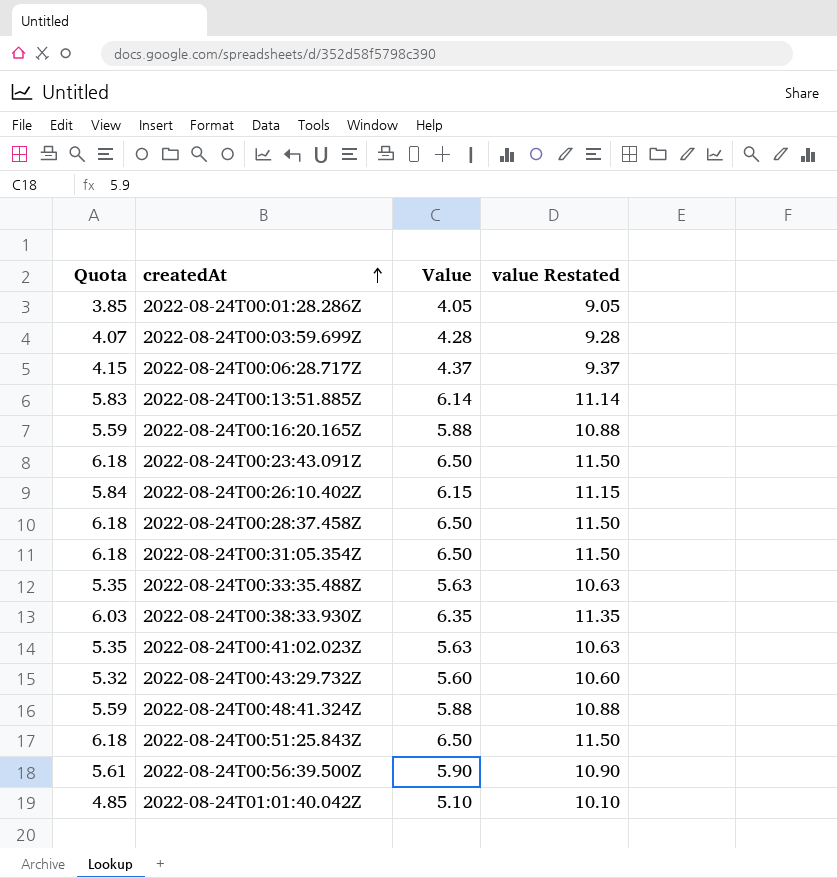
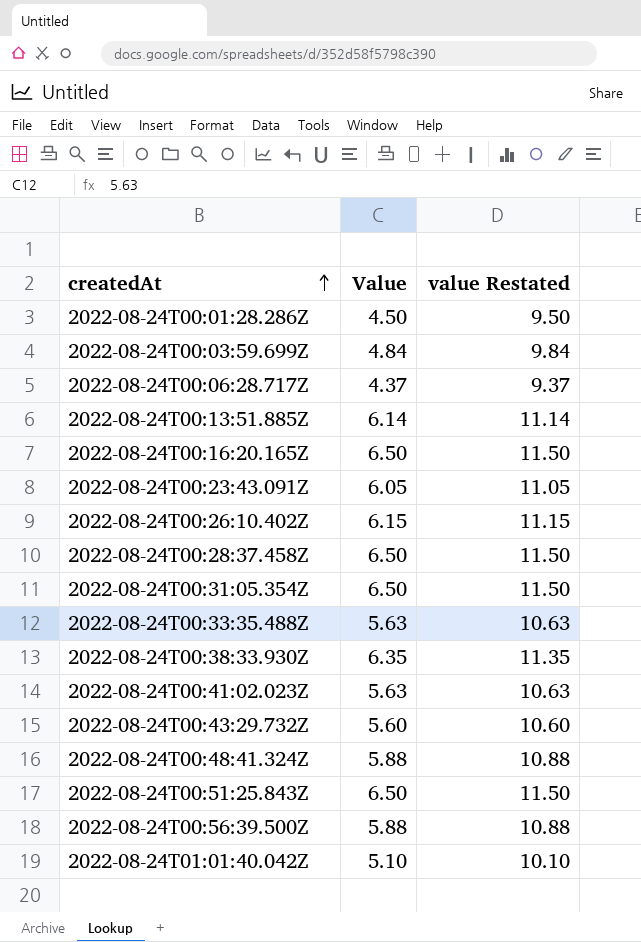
column Quota | formula: [Value] * 0.95 -> none
2022-08-24T00:01:28.286Z | Value: 4.05 -> 4.50
2022-08-24T00:01:28.286Z | value Restated: 9.05 -> 9.50
2022-08-24T00:03:59.699Z | Value: 4.28 -> 4.84
2022-08-24T00:03:59.699Z | value Restated: 9.28 -> 9.84
2022-08-24T00:16:20.165Z | Value: 5.88 -> 6.50
2022-08-24T00:16:20.165Z | value Restated: 10.88 -> 11.50
2022-08-24T00:23:43.091Z | Value: 6.50 -> 6.05
2022-08-24T00:23:43.091Z | value Restated: 11.50 -> 11.05
2022-08-24T00:56:39.500Z | Value: 5.90 -> 5.88
2022-08-24T00:56:39.500Z | value Restated: 10.90 -> 10.88

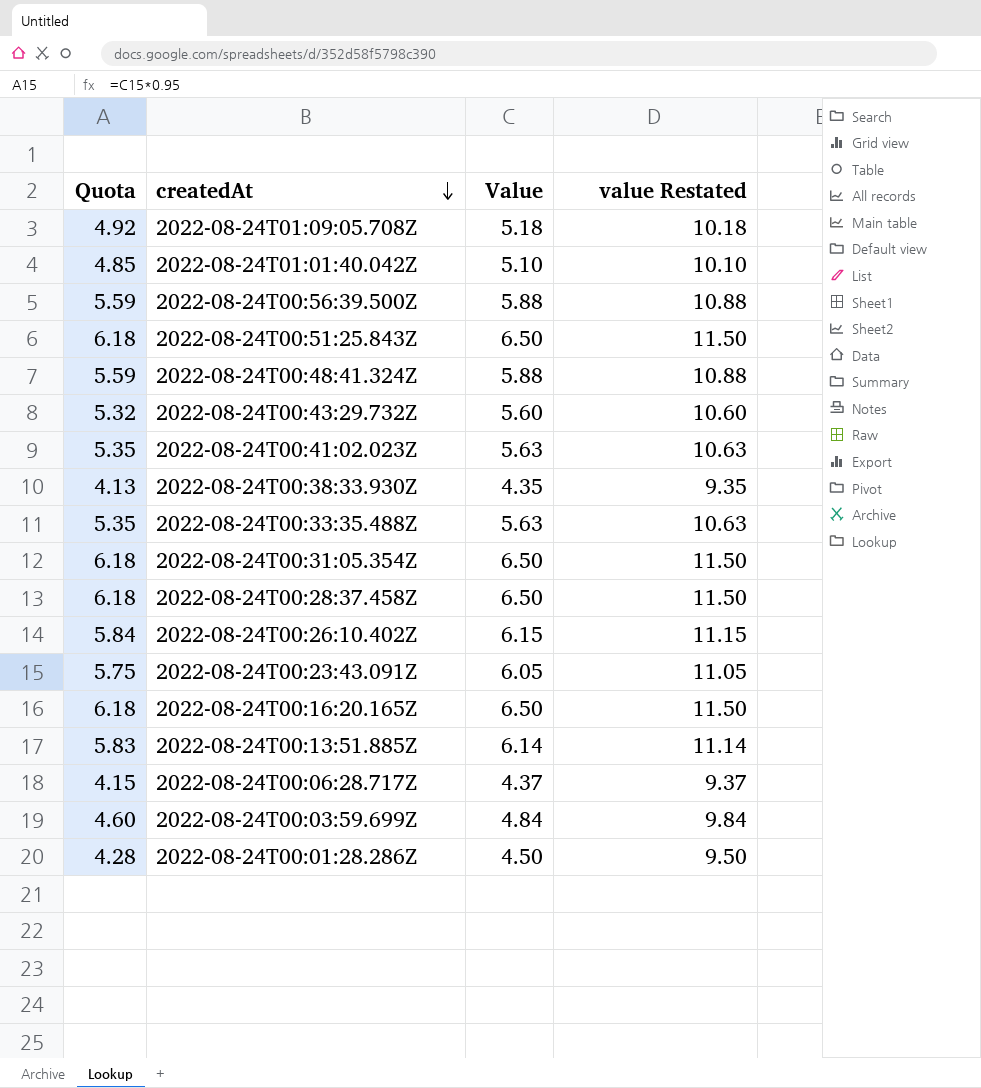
row order: createdAt ascending -> createdAt descending
column Quota | formula: none -> [Value] * 0.95
row 2022-08-24T01:09:05.708Z: none -> 4.92 | 5.18 | 10.18
2022-08-24T00:38:33.930Z | Value: 6.35 -> 4.35
2022-08-24T00:38:33.930Z | value Restated: 11.35 -> 9.35

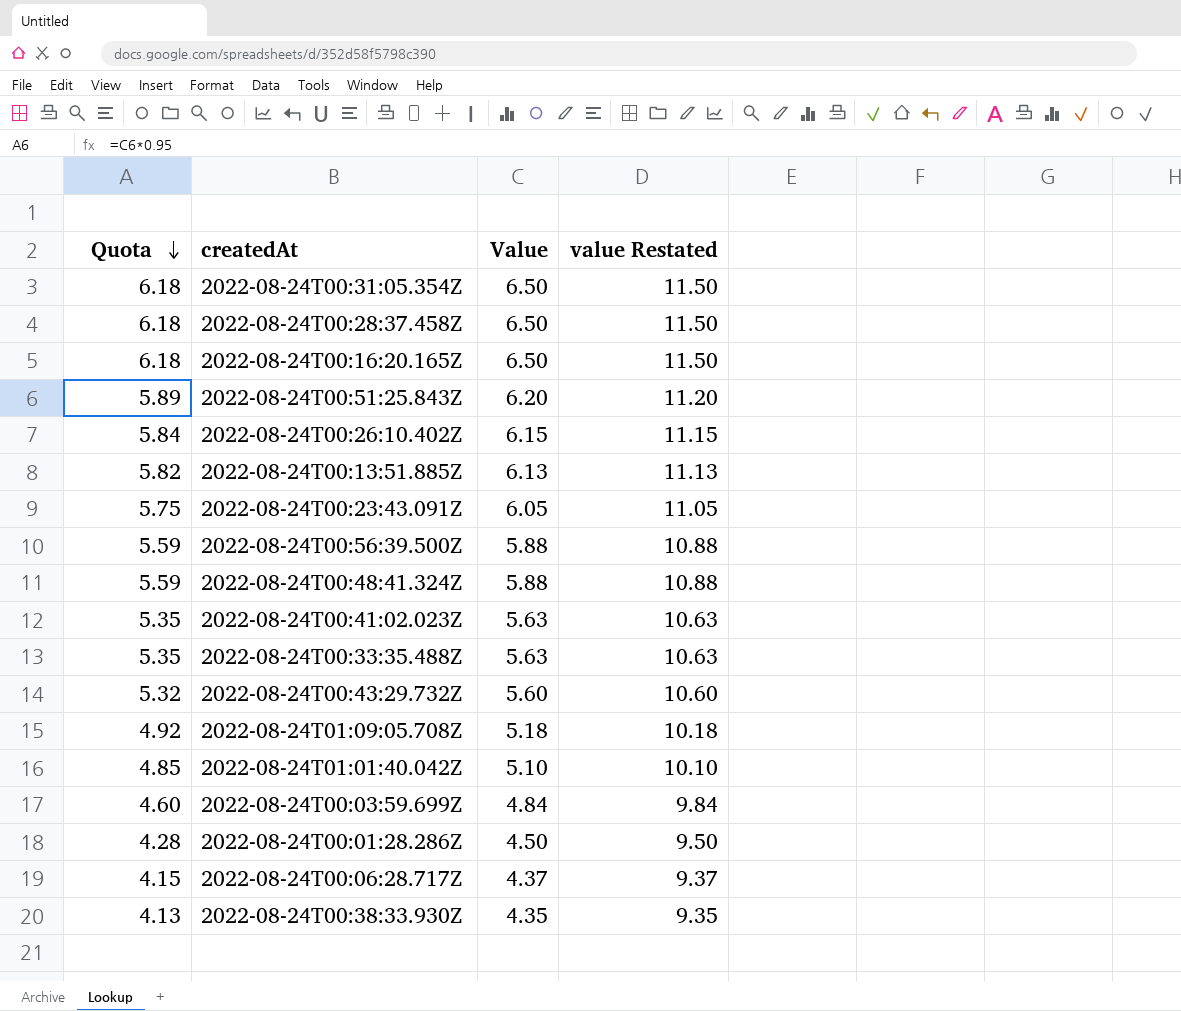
row order: createdAt descending -> Quota descending
2022-08-24T00:51:25.843Z | Quota: 6.18 -> 5.89
2022-08-24T00:51:25.843Z | Value: 6.50 -> 6.20
2022-08-24T00:51:25.843Z | value Restated: 11.50 -> 11.20
2022-08-24T00:13:51.885Z | Quota: 5.83 -> 5.82
2022-08-24T00:13:51.885Z | Value: 6.14 -> 6.13
2022-08-24T00:13:51.885Z | value Restated: 11.14 -> 11.13

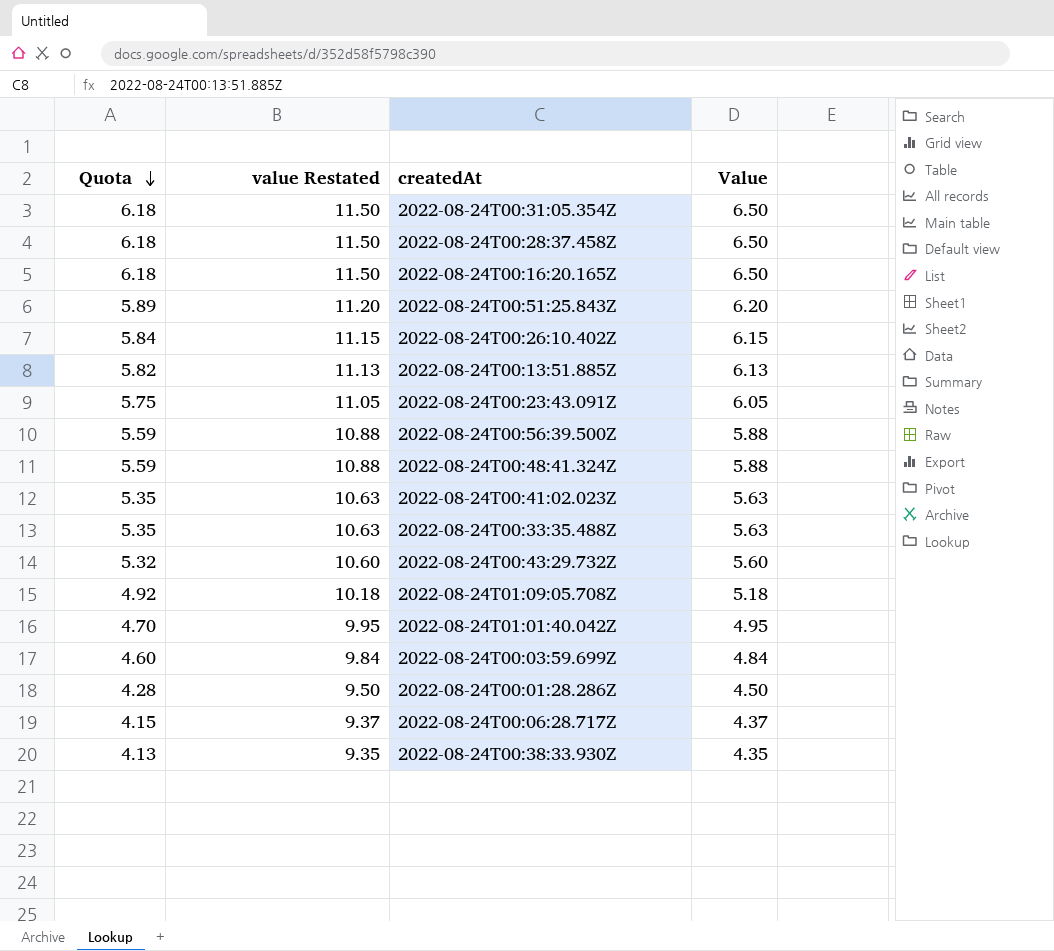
column value Restated | position: 4 -> 2
2022-08-24T01:01:40.042Z | Quota: 4.85 -> 4.70
2022-08-24T01:01:40.042Z | value Restated: 10.10 -> 9.95
2022-08-24T01:01:40.042Z | Value: 5.10 -> 4.95

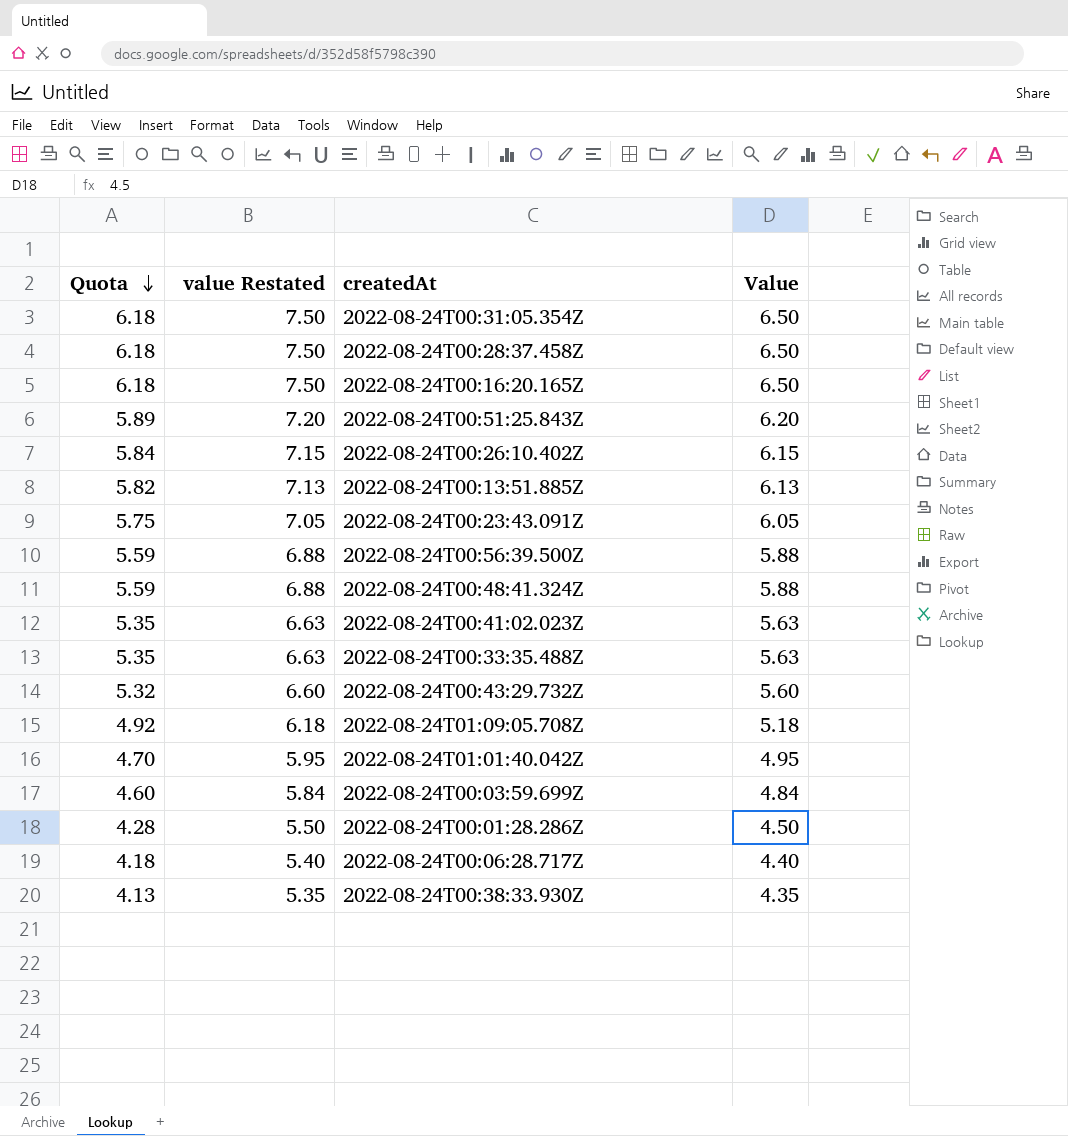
column value Restated | formula: [Value] + 5 -> [Value] + 1
2022-08-24T00:06:28.717Z | Quota: 4.15 -> 4.18
2022-08-24T00:06:28.717Z | Value: 4.37 -> 4.40

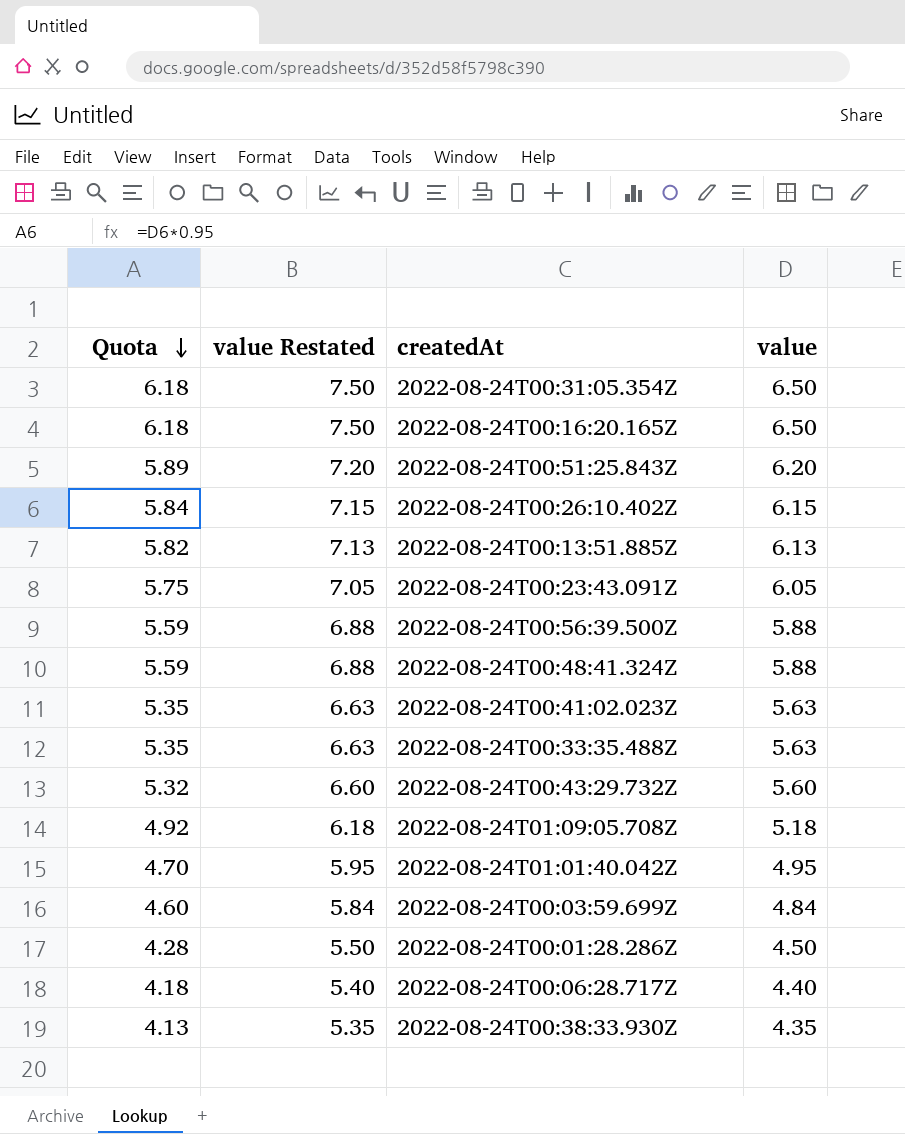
column name: Value -> value
row 2022-08-24T00:28:37.458Z: 6.18 | 7.50 | 6.50 -> none

